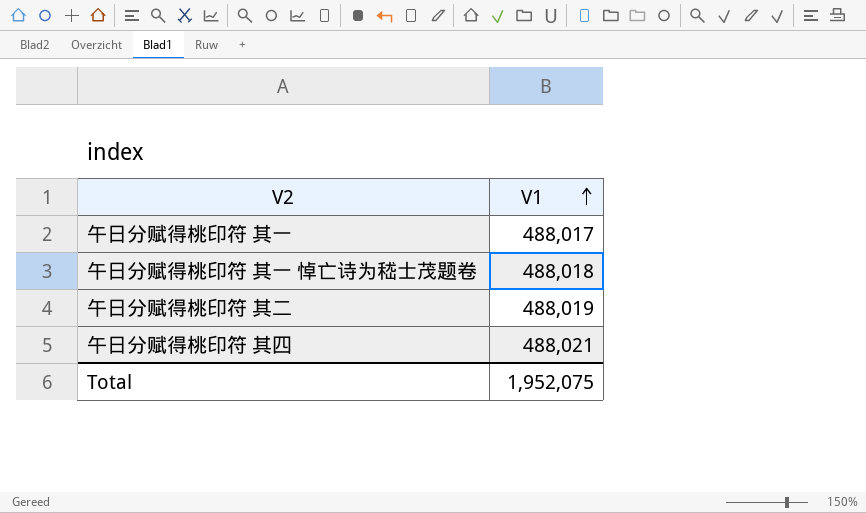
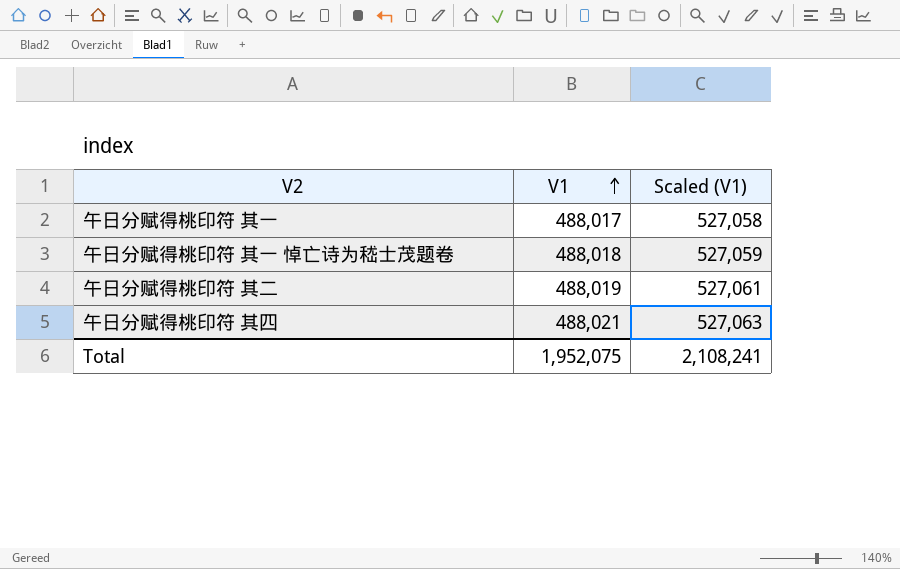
column Scaled (V1) | formula: none -> [V1] * 1.08

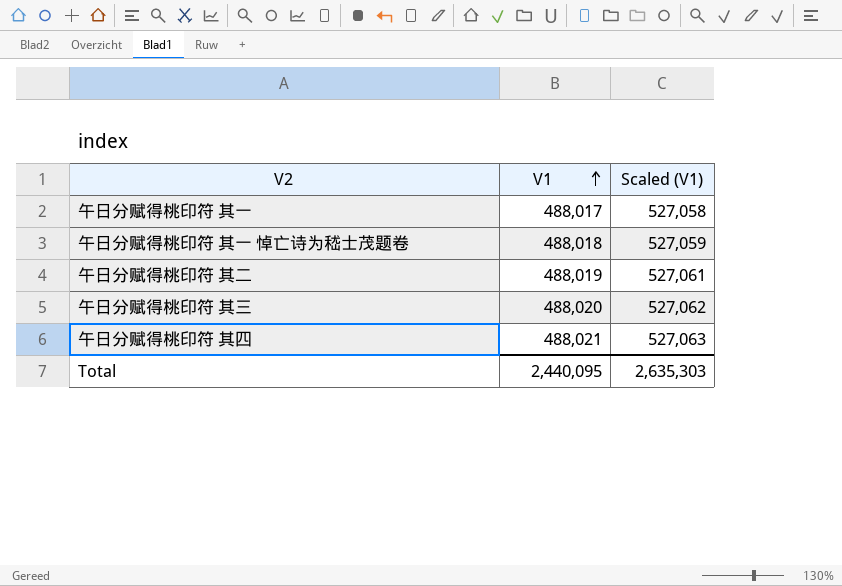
row 午日分赋得桃印符 其三: none -> 488,020 | 527,062
Total | V1: 1,952,075 -> 2,440,095
Total | Scaled (V1): 2,108,241 -> 2,635,303

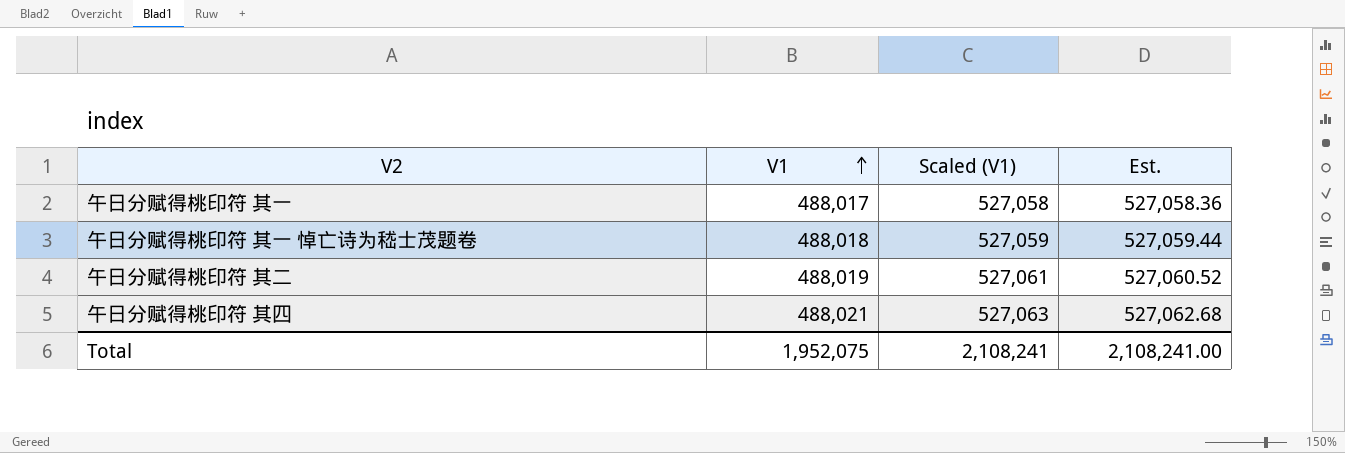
column Est. | formula: none -> [V1] * 1.08
row 午日分赋得桃印符 其三: 488,020 | 527,062 -> none
Total | V1: 2,440,095 -> 1,952,075
Total | Scaled (V1): 2,635,303 -> 2,108,241

